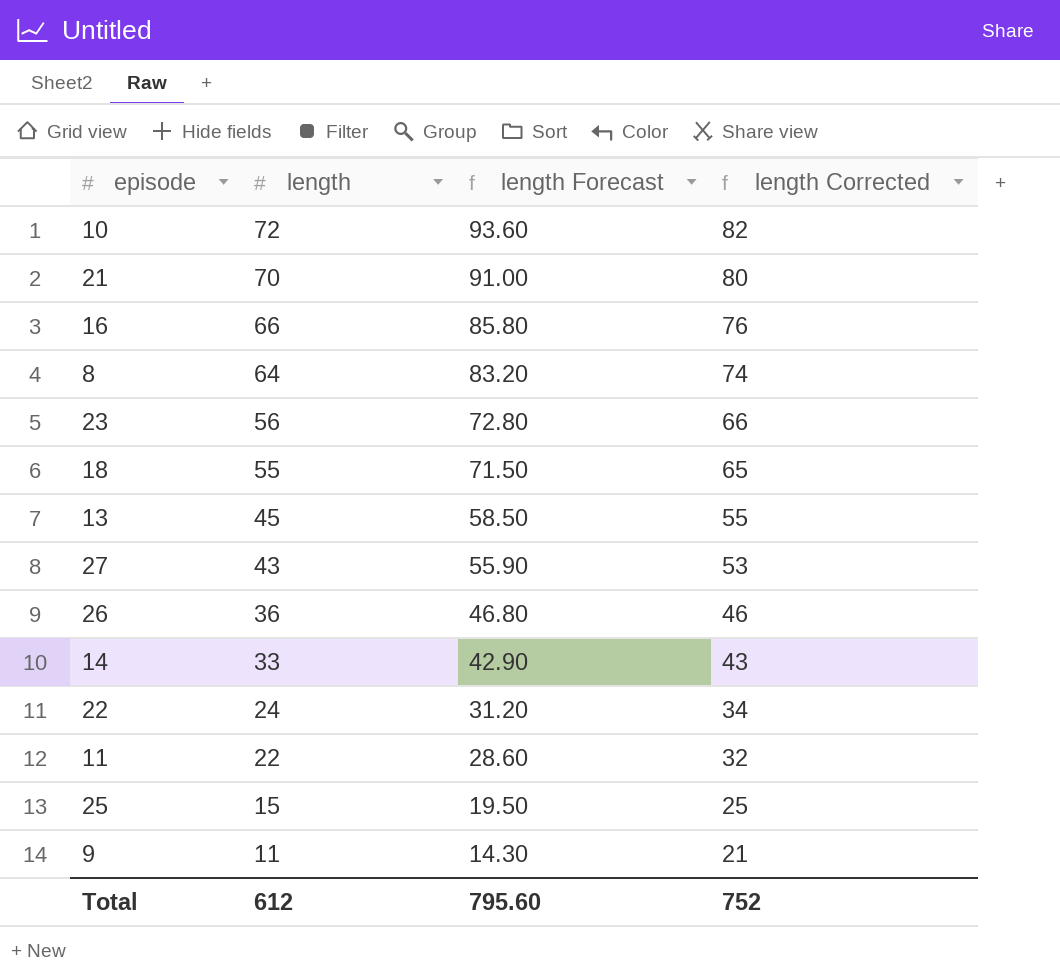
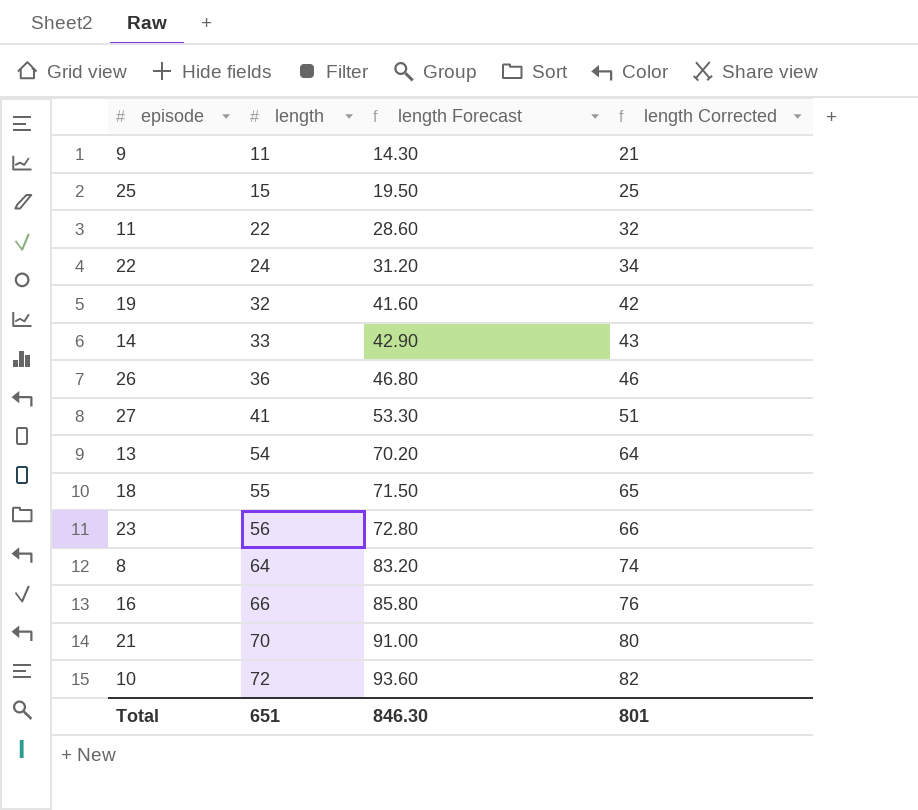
row order: length descending -> length ascending
row 19: none -> 32 | 41.60 | 42
27 | length: 43 -> 41
27 | length Forecast: 55.90 -> 53.30
27 | length Corrected: 53 -> 51
13 | length: 45 -> 54
13 | length Forecast: 58.50 -> 70.20
13 | length Corrected: 55 -> 64
Total | length: 612 -> 651
Total | length Forecast: 795.60 -> 846.30
Total | length Corrected: 752 -> 801

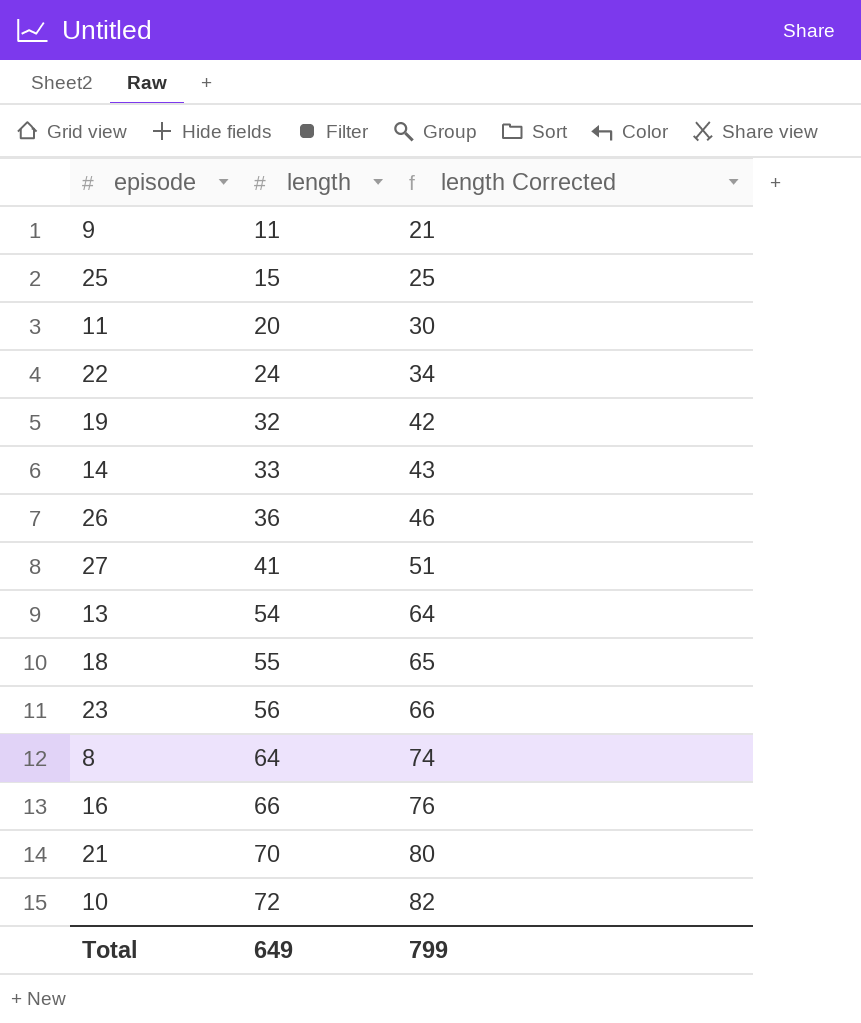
column length Forecast | formula: [length] * 1.3 -> none
11 | length: 22 -> 20
11 | length Corrected: 32 -> 30
Total | length: 651 -> 649
Total | length Corrected: 801 -> 799

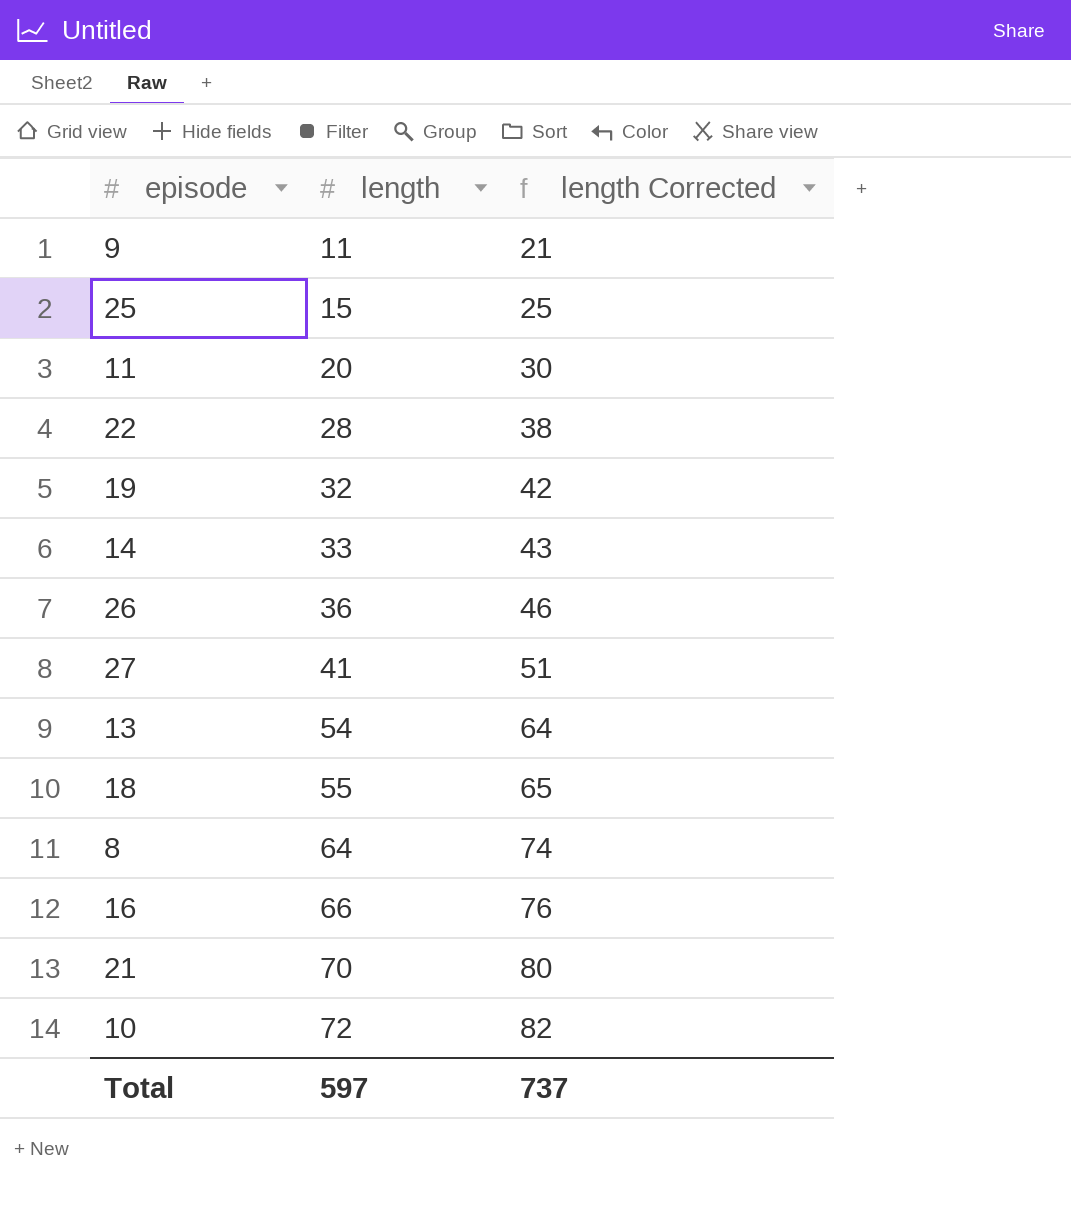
row 23: 56 | 66 -> none
22 | length: 24 -> 28
22 | length Corrected: 34 -> 38
Total | length: 649 -> 597
Total | length Corrected: 799 -> 737

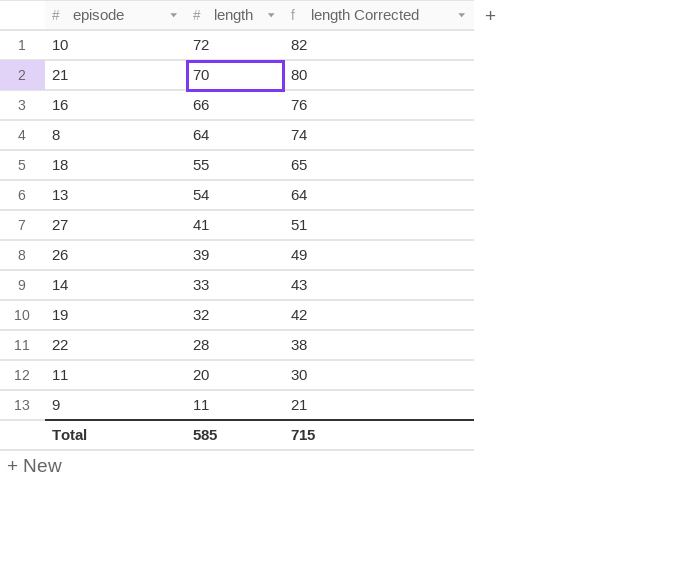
row order: length ascending -> length descending
row 25: 15 | 25 -> none
26 | length: 36 -> 39
26 | length Corrected: 46 -> 49
Total | length: 597 -> 585
Total | length Corrected: 737 -> 715

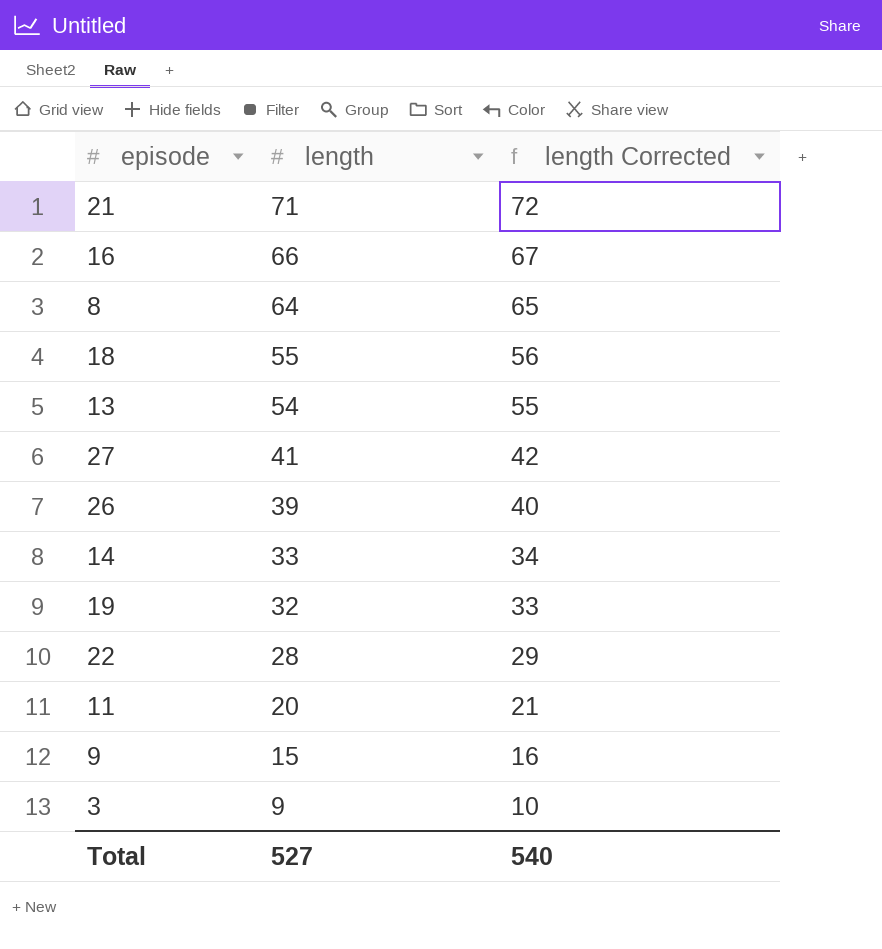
column length Corrected | formula: [length] + 10 -> [length] + 1
row 10: 72 | 82 -> none
21 | length: 70 -> 71
9 | length: 11 -> 15
row 3: none -> 9 | 10
Total | length: 585 -> 527
Total | length Corrected: 715 -> 540

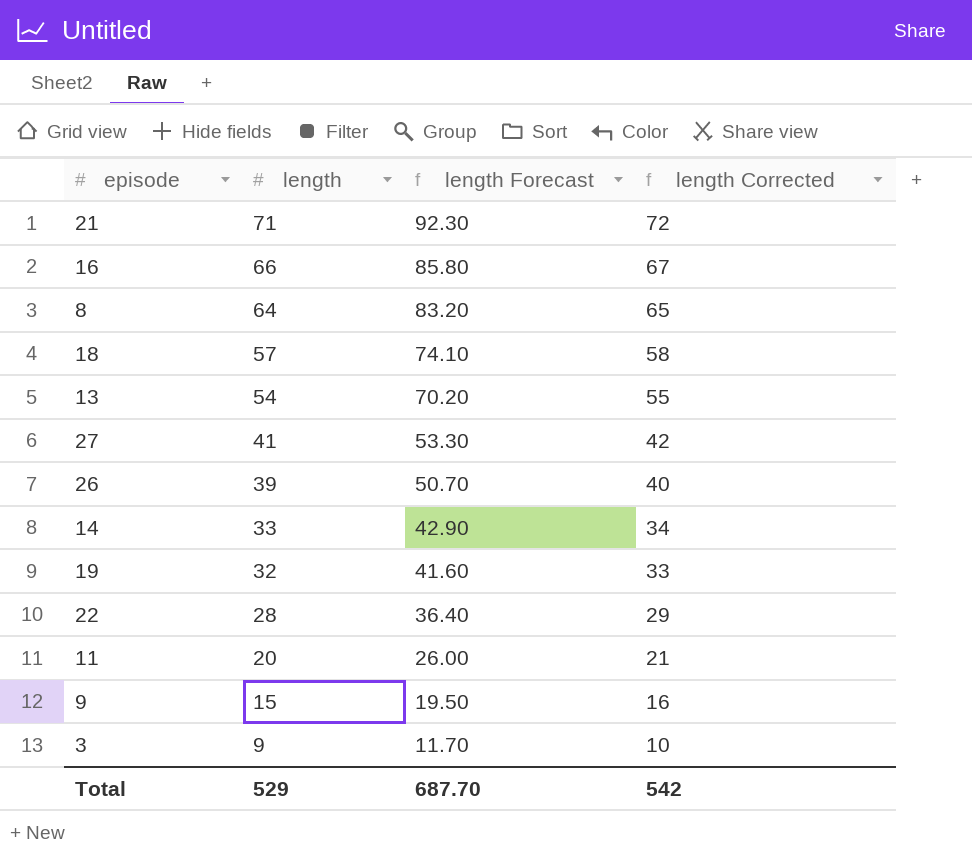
column length Forecast | formula: none -> [length] * 1.3
18 | length: 55 -> 57
18 | length Corrected: 56 -> 58
Total | length: 527 -> 529
Total | length Corrected: 540 -> 542

